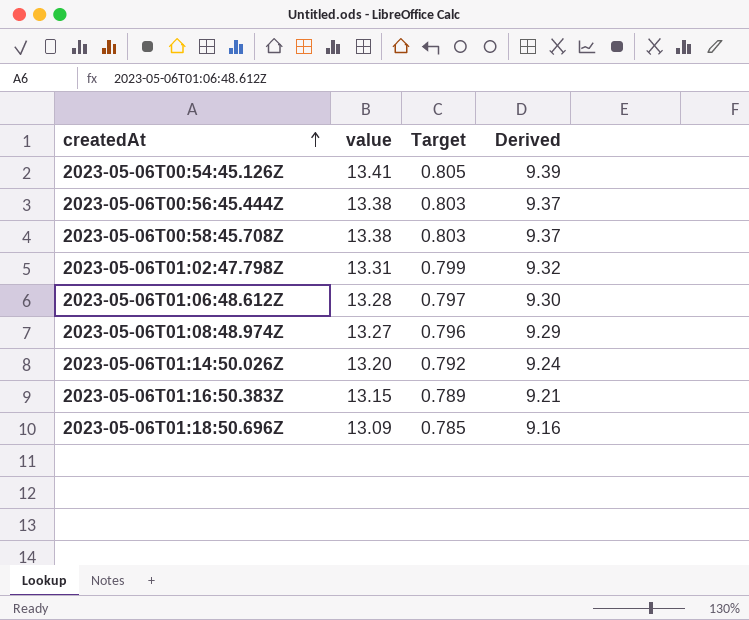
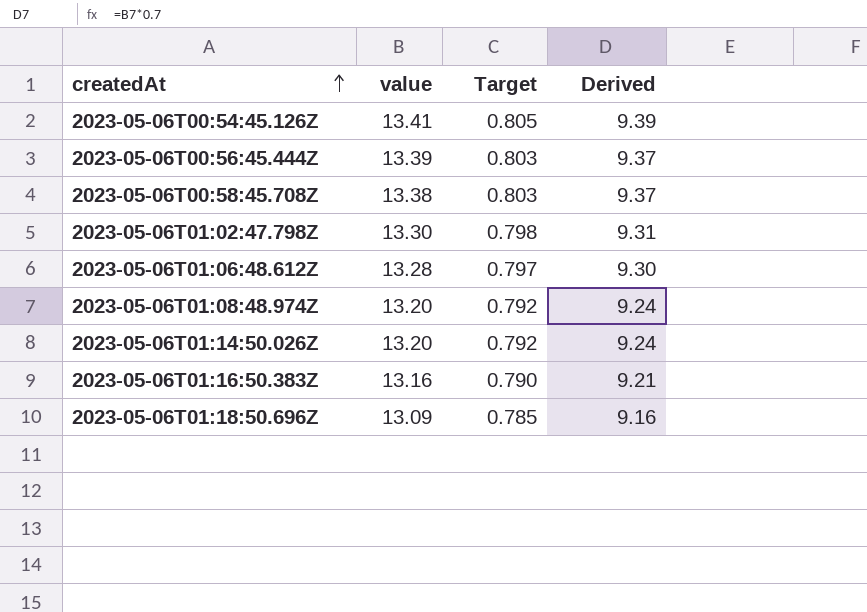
2023-05-06T00:56:45.444Z | value: 13.38 -> 13.39
2023-05-06T01:02:47.798Z | value: 13.31 -> 13.30
2023-05-06T01:02:47.798Z | Target: 0.799 -> 0.798
2023-05-06T01:02:47.798Z | Derived: 9.32 -> 9.31
2023-05-06T01:08:48.974Z | value: 13.27 -> 13.20
2023-05-06T01:08:48.974Z | Target: 0.796 -> 0.792
2023-05-06T01:08:48.974Z | Derived: 9.29 -> 9.24
2023-05-06T01:16:50.383Z | value: 13.15 -> 13.16
2023-05-06T01:16:50.383Z | Target: 0.789 -> 0.790

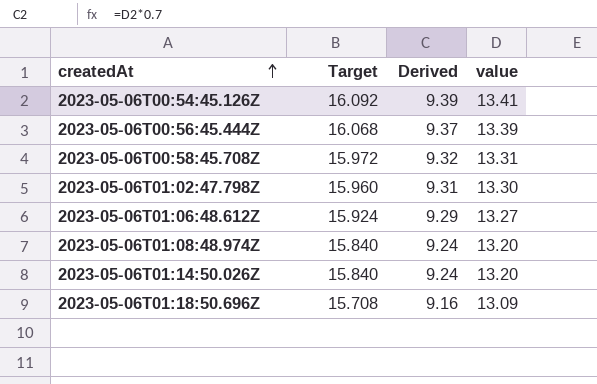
column Target | formula: [value] * 0.06 -> [value] * 1.2
column value | position: 2 -> 4
row 2023-05-06T01:16:50.383Z: 13.16 | 0.790 | 9.21 -> none
2023-05-06T00:58:45.708Z | Derived: 9.37 -> 9.32
2023-05-06T00:58:45.708Z | value: 13.38 -> 13.31
2023-05-06T01:06:48.612Z | Derived: 9.30 -> 9.29
2023-05-06T01:06:48.612Z | value: 13.28 -> 13.27

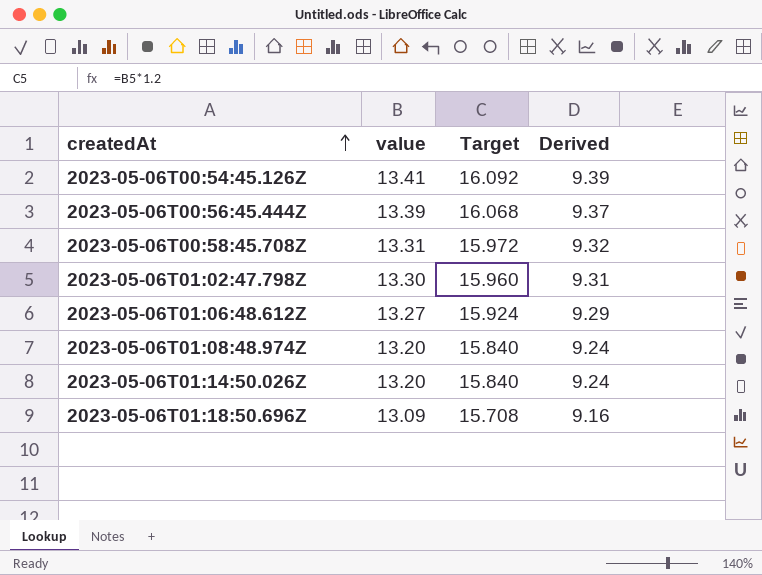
column value | position: 4 -> 2

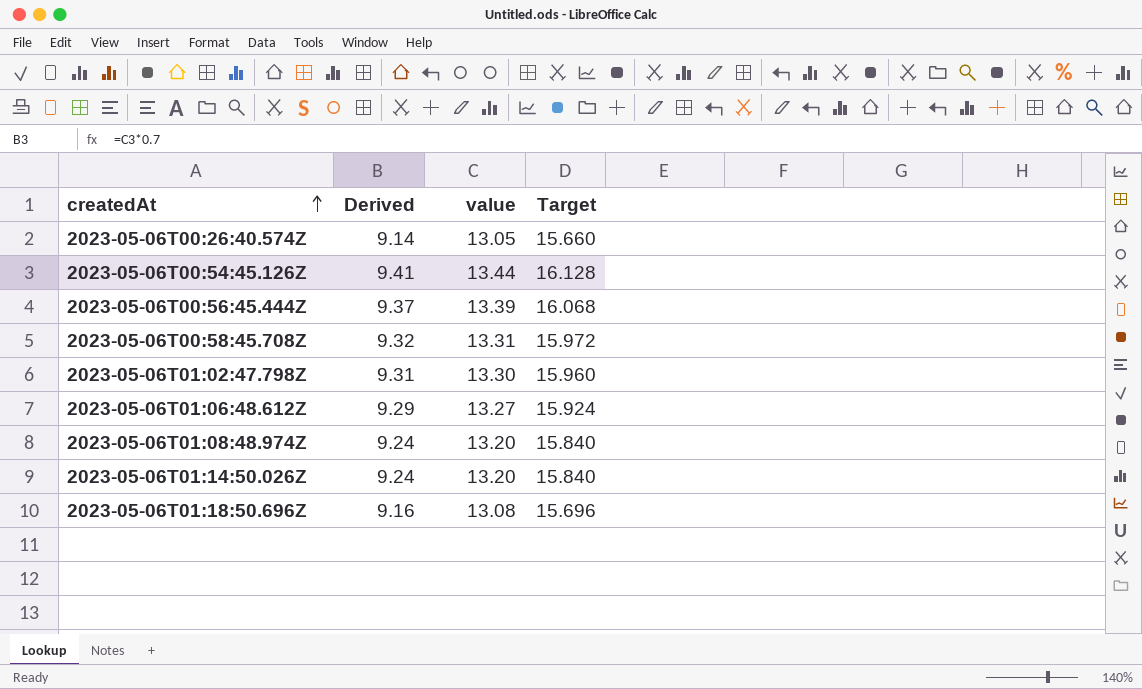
column Derived | position: 4 -> 2
row 2023-05-06T00:26:40.574Z: none -> 9.14 | 13.05 | 15.660
2023-05-06T00:54:45.126Z | Derived: 9.39 -> 9.41
2023-05-06T00:54:45.126Z | value: 13.41 -> 13.44
2023-05-06T00:54:45.126Z | Target: 16.092 -> 16.128
2023-05-06T01:18:50.696Z | value: 13.09 -> 13.08
2023-05-06T01:18:50.696Z | Target: 15.708 -> 15.696

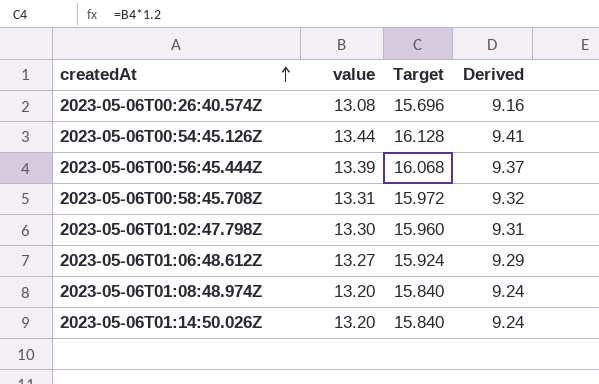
column Derived | position: 2 -> 4
row 2023-05-06T01:18:50.696Z: 9.16 | 13.08 | 15.696 -> none
2023-05-06T00:26:40.574Z | value: 13.05 -> 13.08
2023-05-06T00:26:40.574Z | Target: 15.660 -> 15.696
2023-05-06T00:26:40.574Z | Derived: 9.14 -> 9.16

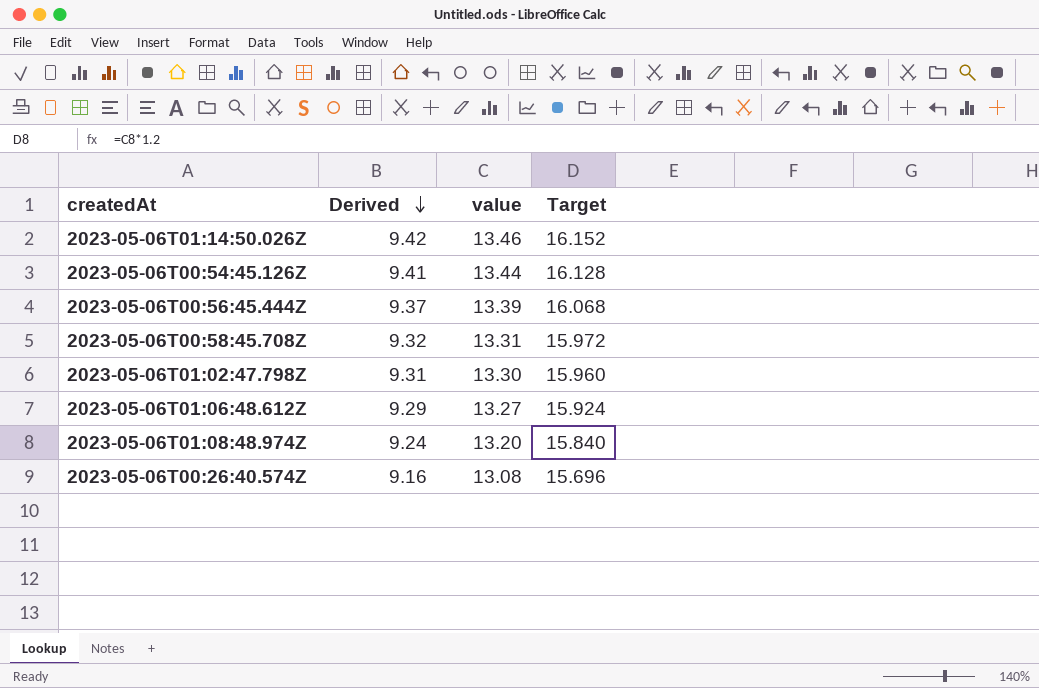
row order: createdAt ascending -> Derived descending
column Derived | position: 4 -> 2
2023-05-06T01:14:50.026Z | Derived: 9.24 -> 9.42
2023-05-06T01:14:50.026Z | value: 13.20 -> 13.46
2023-05-06T01:14:50.026Z | Target: 15.840 -> 16.152

